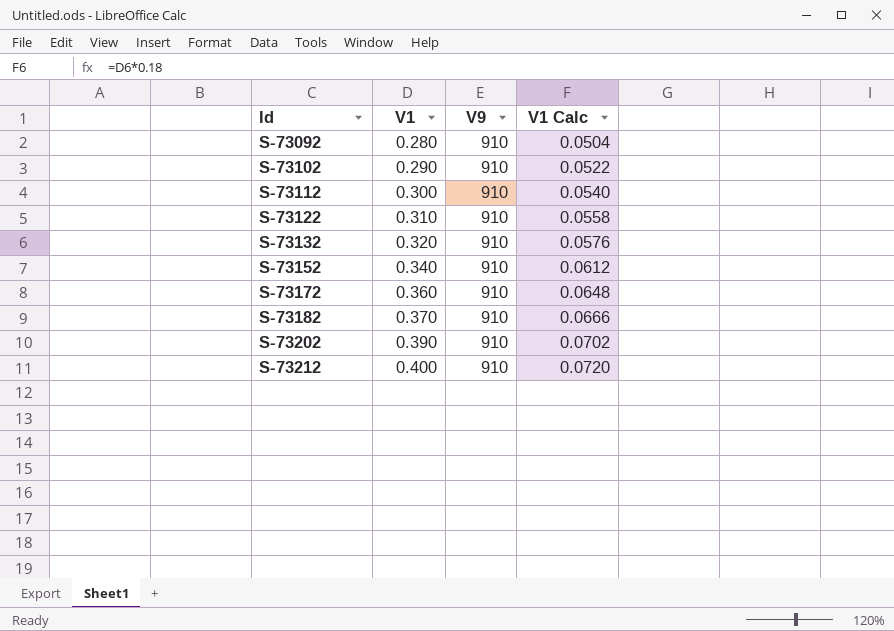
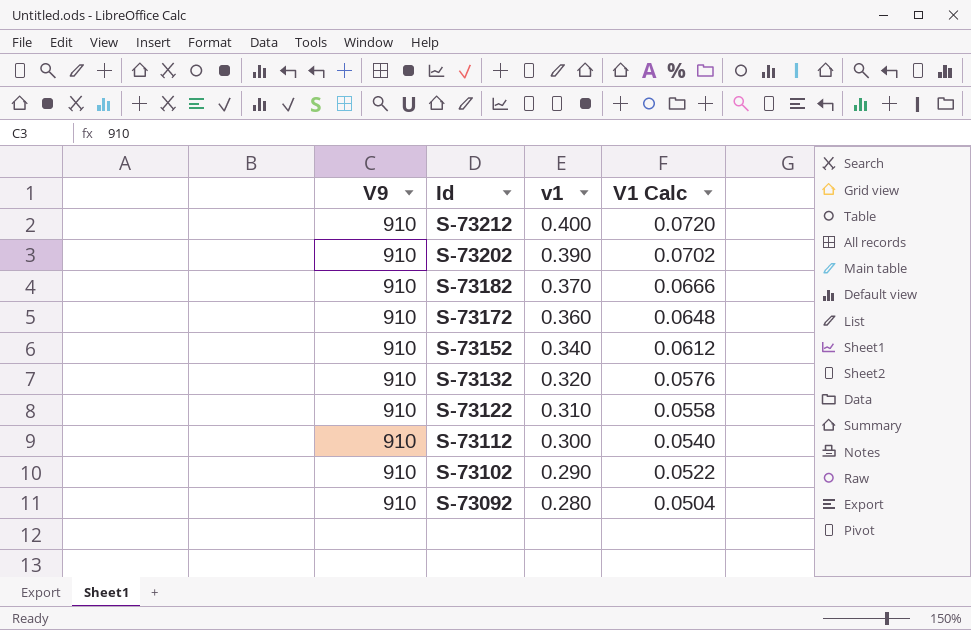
row order: Id ascending -> Id descending
column V9 | position: 3 -> 1
column name: V1 -> v1

